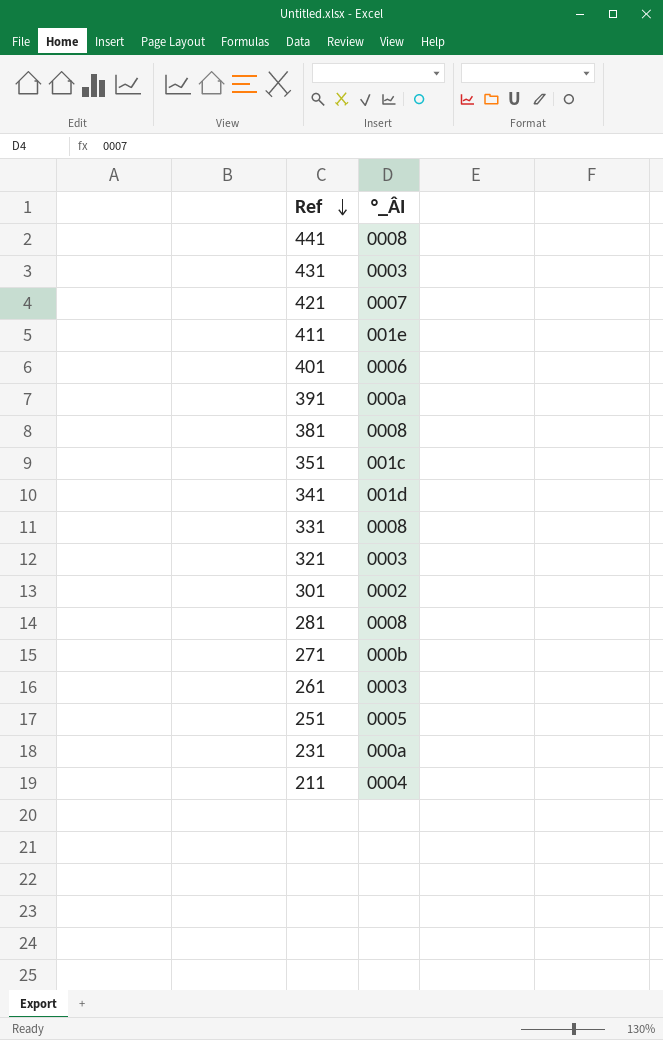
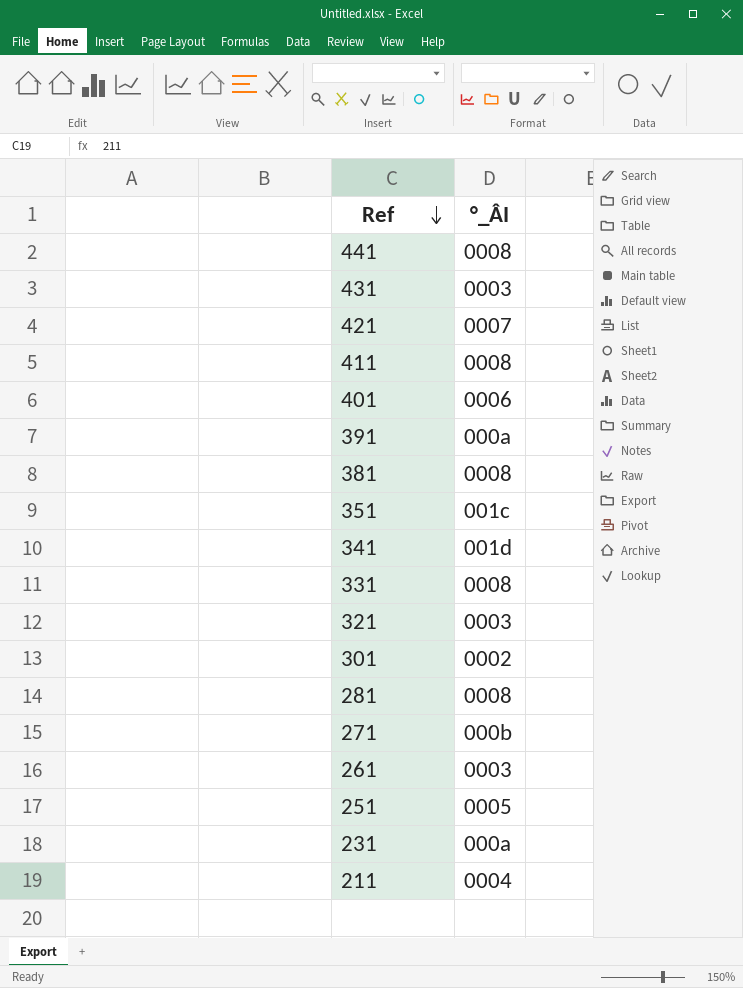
411 | °_ÂI: 001e -> 0008

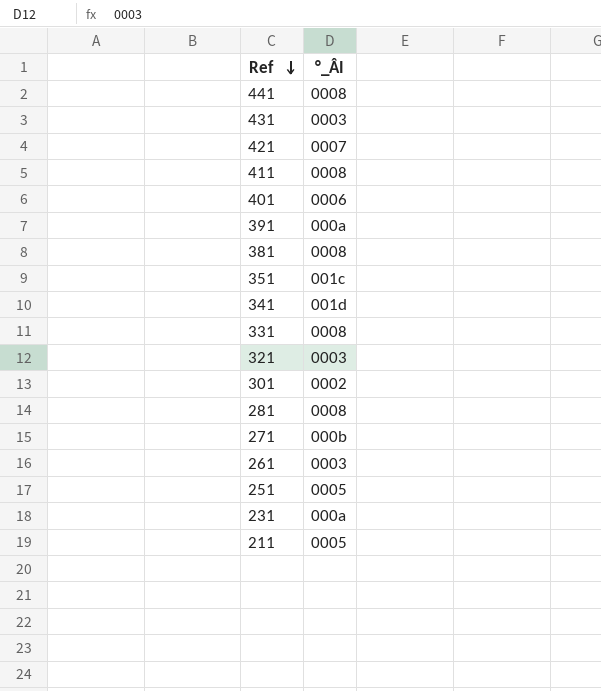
211 | °_ÂI: 0004 -> 0005

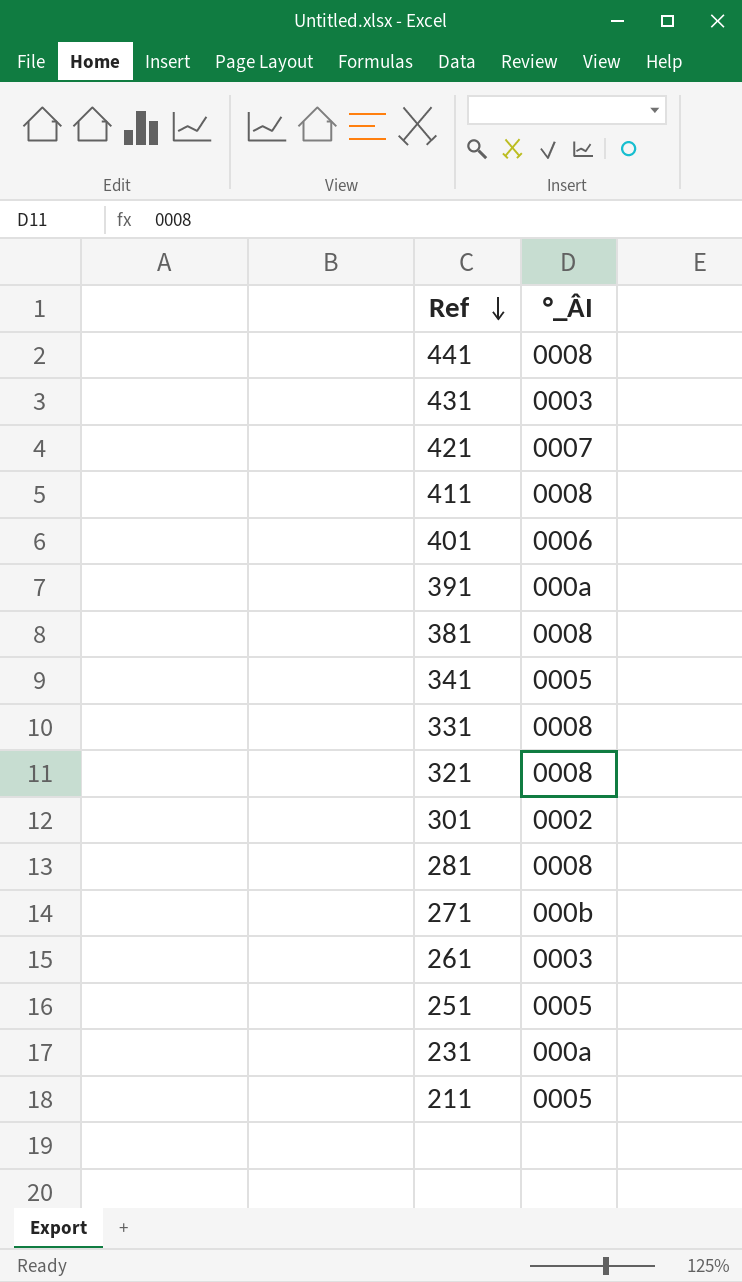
row 351: 001c -> none
341 | °_ÂI: 001d -> 0005
321 | °_ÂI: 0003 -> 0008

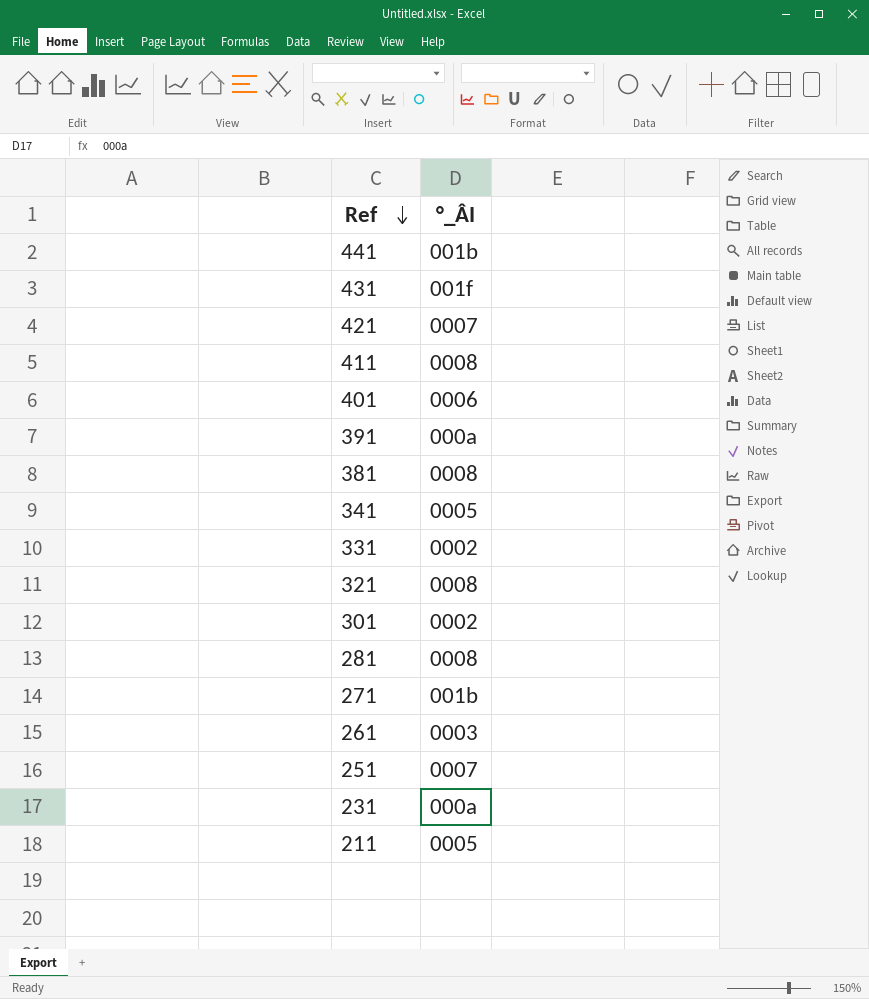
441 | °_ÂI: 0008 -> 001b
431 | °_ÂI: 0003 -> 001f
331 | °_ÂI: 0008 -> 0002
271 | °_ÂI: 000b -> 001b
251 | °_ÂI: 0005 -> 0007

